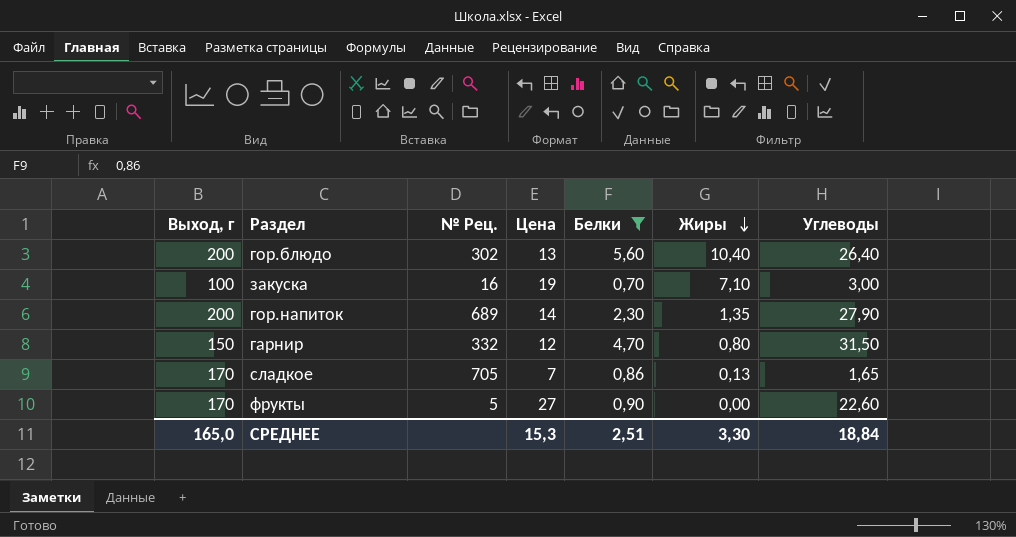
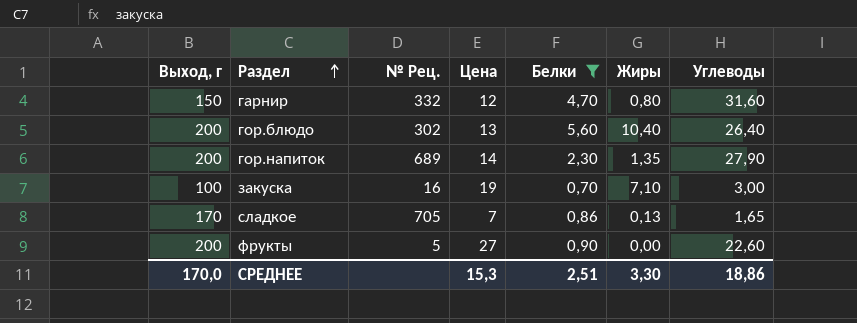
row order: Жиры descending -> Раздел ascending
гарнир | Углеводы: 31,50 -> 31,60
фрукты | Выход, г: 170 -> 200
СРЕДНЕЕ | Выход, г: 165,0 -> 170,0
СРЕДНЕЕ | Углеводы: 18,84 -> 18,86

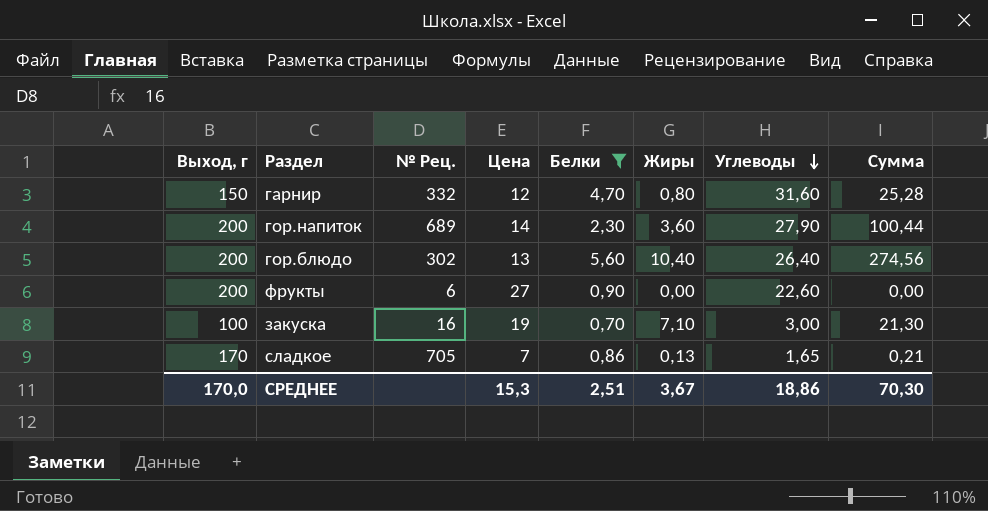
row order: Раздел ascending -> Углеводы descending
column Сумма | formula: none -> [Жиры] * [Углеводы]
гор.напиток | Жиры: 1,35 -> 3,60
фрукты | № Рец.: 5 -> 6
СРЕДНЕЕ | Жиры: 3,30 -> 3,67

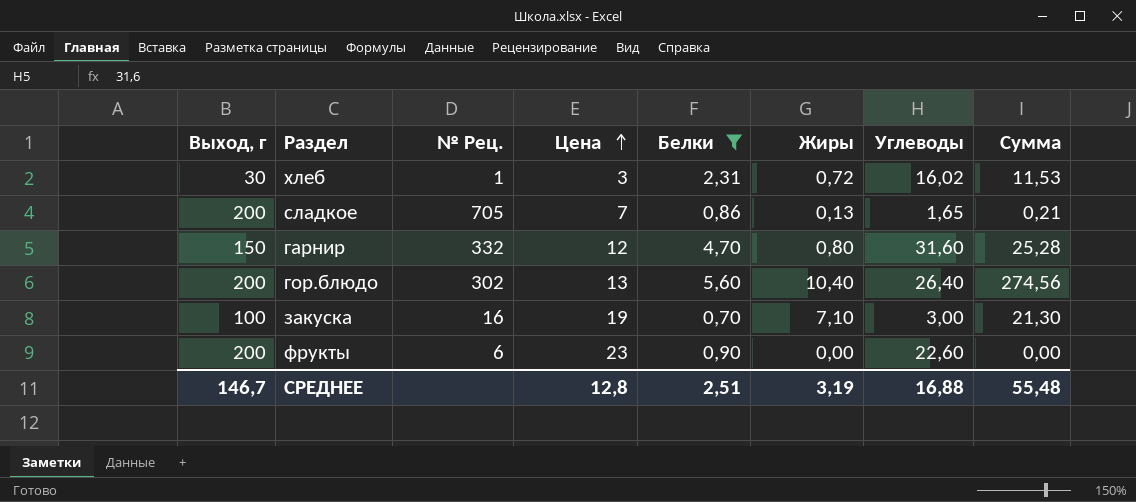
row order: Углеводы descending -> Цена ascending
row гор.напиток: 200 | 689 | 14 | 2,30 | 3,60 | 27,90 | 100,44 -> none
row хлеб: none -> 30 | 1 | 3 | 2,31 | 0,72 | 16,02 | 11,53
сладкое | Выход, г: 170 -> 200
фрукты | Цена: 27 -> 23
СРЕДНЕЕ | Выход, г: 170,0 -> 146,7
СРЕДНЕЕ | Цена: 15,3 -> 12,8
СРЕДНЕЕ | Жиры: 3,67 -> 3,19
СРЕДНЕЕ | Углеводы: 18,86 -> 16,88
СРЕДНЕЕ | Сумма: 70,30 -> 55,48

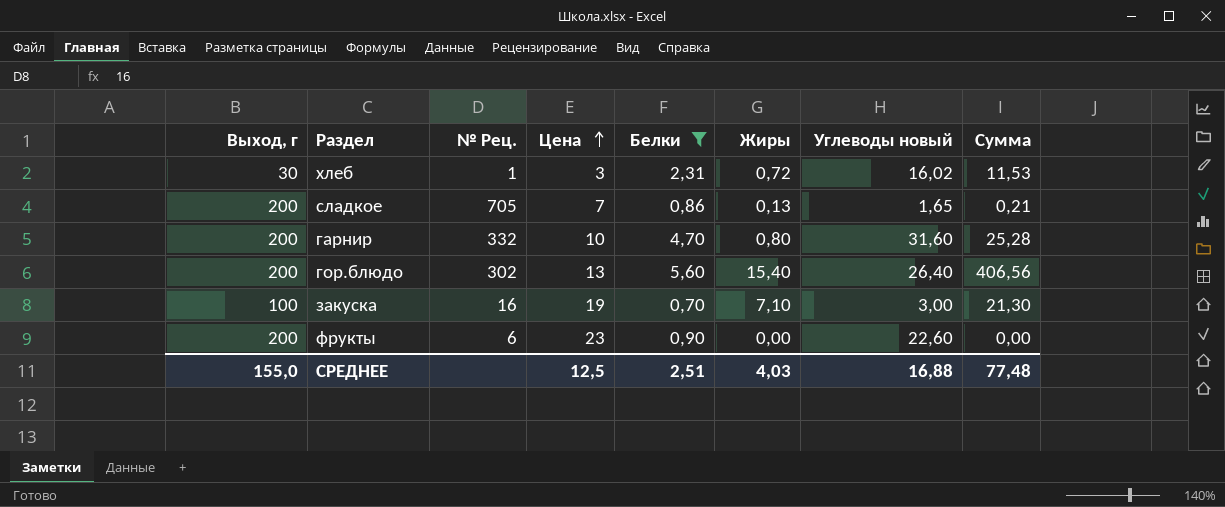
column name: Углеводы -> Углеводы новый
гарнир | Выход, г: 150 -> 200
гарнир | Цена: 12 -> 10
гор.блюдо | Жиры: 10,40 -> 15,40
гор.блюдо | Сумма: 274,56 -> 406,56
СРЕДНЕЕ | Выход, г: 146,7 -> 155,0
СРЕДНЕЕ | Цена: 12,8 -> 12,5
СРЕДНЕЕ | Жиры: 3,19 -> 4,03
СРЕДНЕЕ | Сумма: 55,48 -> 77,48

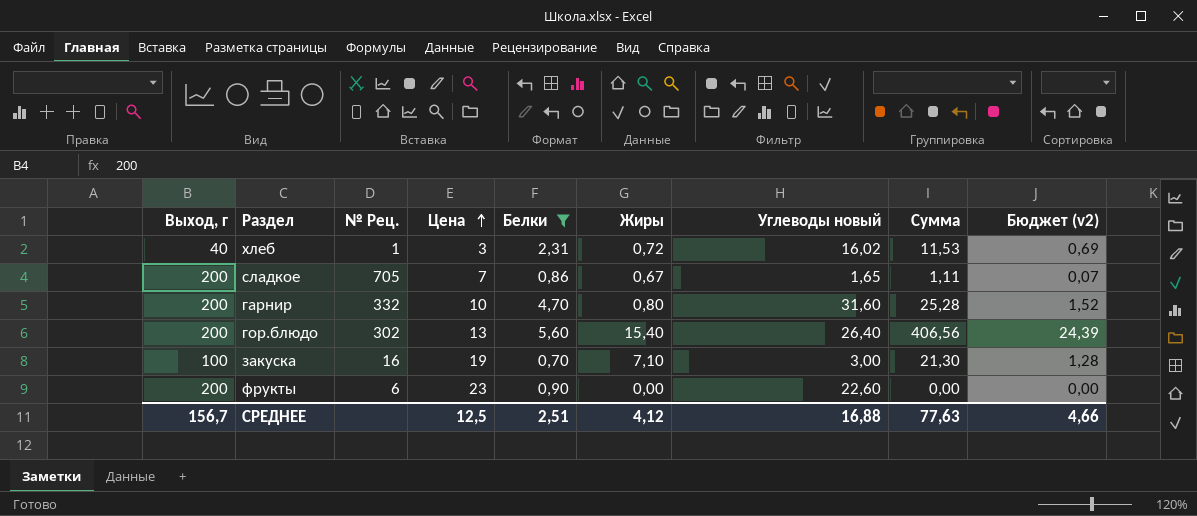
column Бюджет (v2) | formula: none -> [Сумма] * 0,06
хлеб | Выход, г: 30 -> 40
сладкое | Жиры: 0,13 -> 0,67
сладкое | Сумма: 0,21 -> 1,11
СРЕДНЕЕ | Выход, г: 155,0 -> 156,7
СРЕДНЕЕ | Жиры: 4,03 -> 4,12
СРЕДНЕЕ | Сумма: 77,48 -> 77,63

